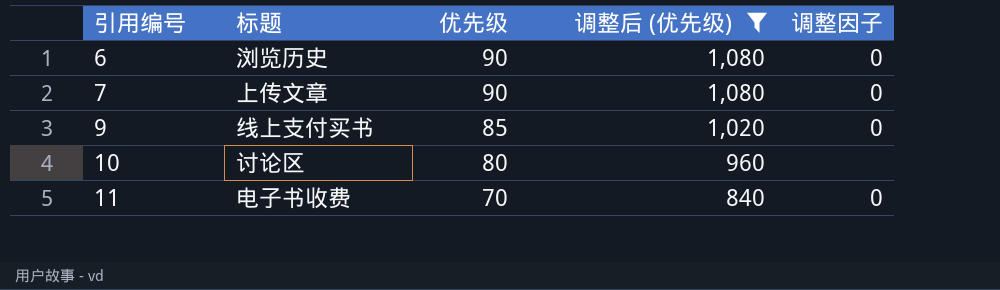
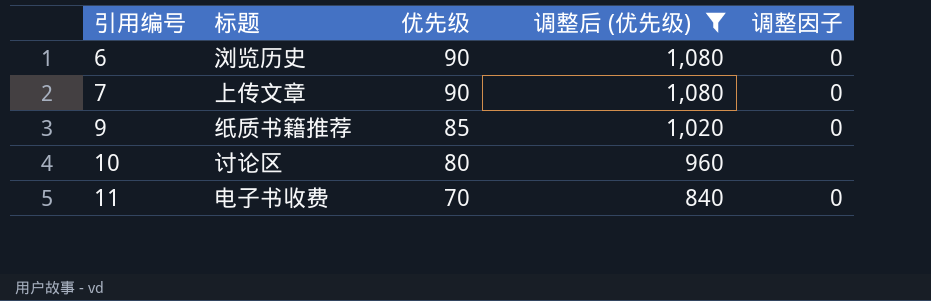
9 | 标题: 线上支付买书 -> 纸质书籍推荐

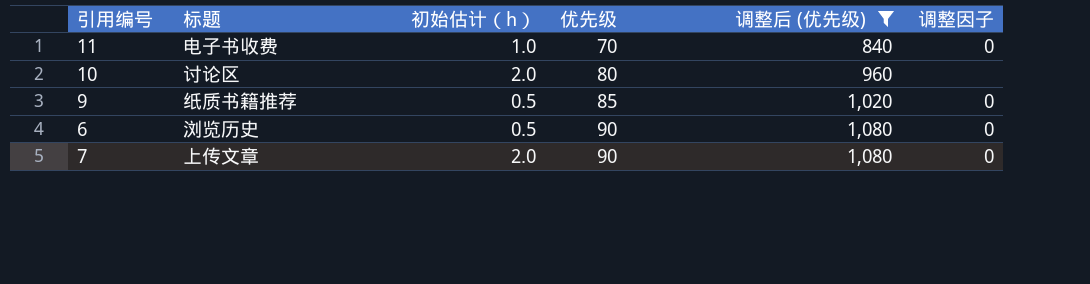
row order: 引用编号 ascending -> 优先级 ascending
column 初始估计（h） | position: none -> 3

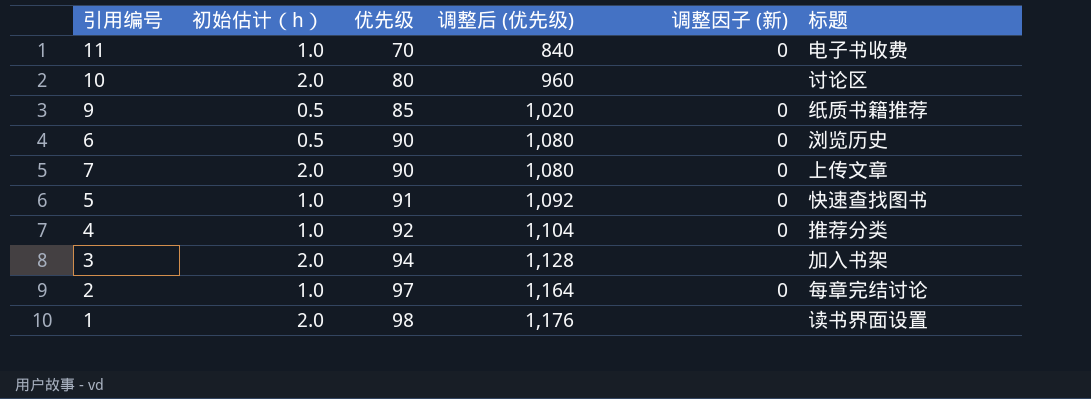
filter: 调整后 (优先级) <= 1,080 -> none
column name: 调整因子 -> 调整因子 (新)
column 标题 | position: 2 -> 6

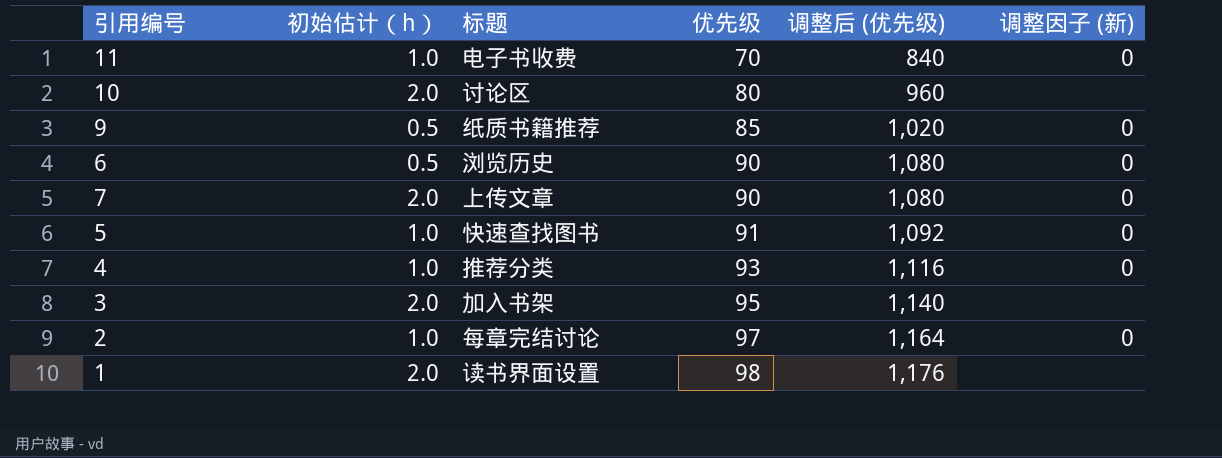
column 标题 | position: 6 -> 3
4 | 优先级: 92 -> 93
4 | 调整后 (优先级): 1,104 -> 1,116
3 | 优先级: 94 -> 95
3 | 调整后 (优先级): 1,128 -> 1,140

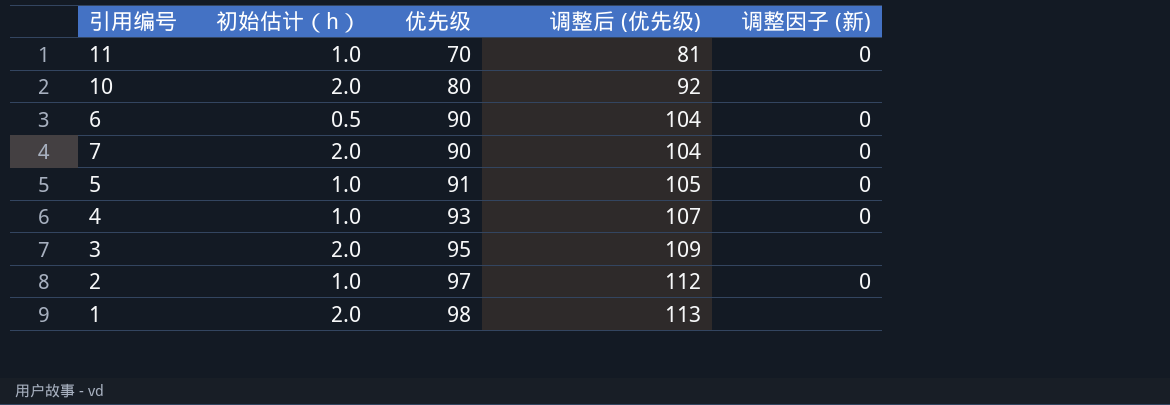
column 标题 | position: 3 -> none
column 调整后 (优先级) | formula: [优先级] * 12 -> [优先级] * 1.15
row 9: 0.5 | 纸质书籍推荐 | 85 | 1,020 | 0 -> none

